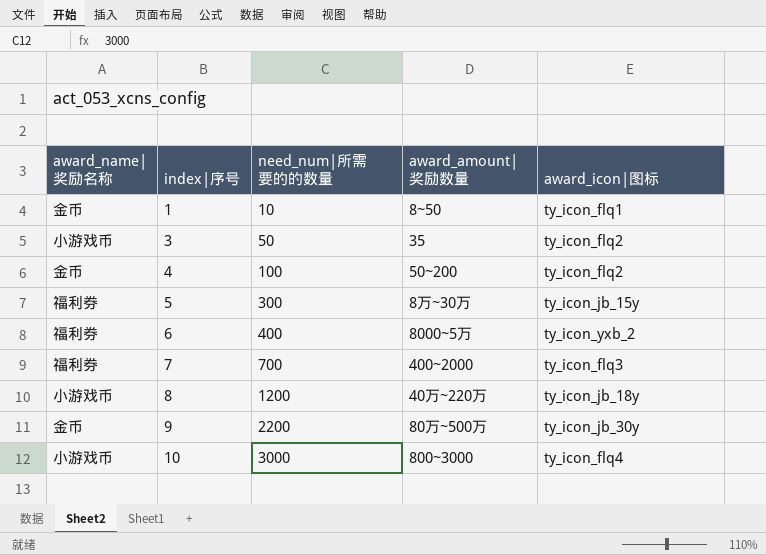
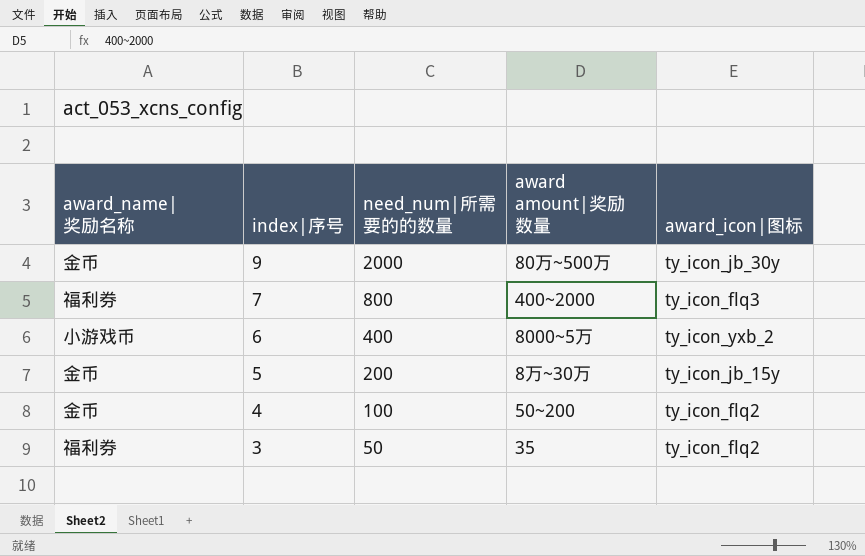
row order: index|序号 ascending -> index|序号 descending
column name: award_amount|奖励数量 -> award amount|奖励数量
row 1: 金币 | 10 | 8~50 | ty_icon_flq1 -> none
row 8: 小游戏币 | 1200 | 40万~220万 | ty_icon_jb_18y -> none
row 10: 小游戏币 | 3000 | 800~3000 | ty_icon_flq4 -> none
9 | need_num|所需要的的数量: 2200 -> 2000
7 | need_num|所需要的的数量: 700 -> 800
6 | award_name|奖励名称: 福利券 -> 小游戏币
5 | award_name|奖励名称: 福利券 -> 金币
5 | need_num|所需要的的数量: 300 -> 200
3 | award_name|奖励名称: 小游戏币 -> 福利券

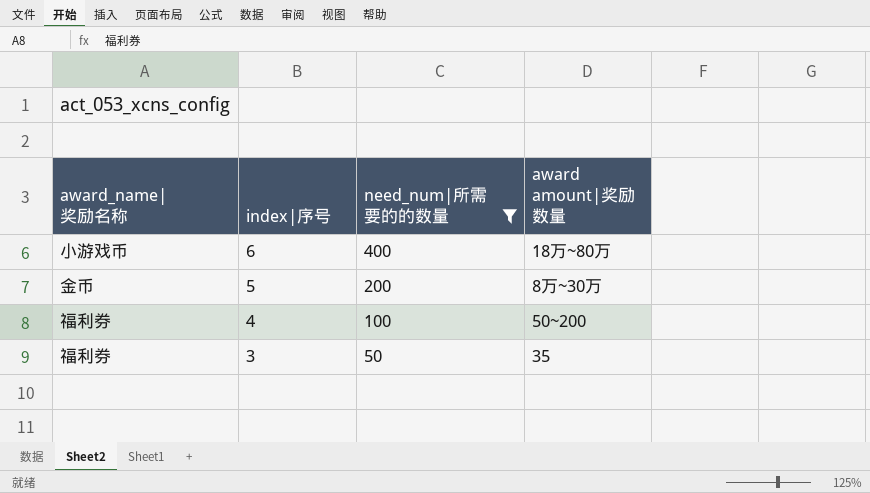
filter: none -> need_num|所需要的的数量 <= 400
column award_icon|图标 | position: 5 -> none
6 | award amount|奖励数量: 8000~5万 -> 18万~80万
4 | award_name|奖励名称: 金币 -> 福利券

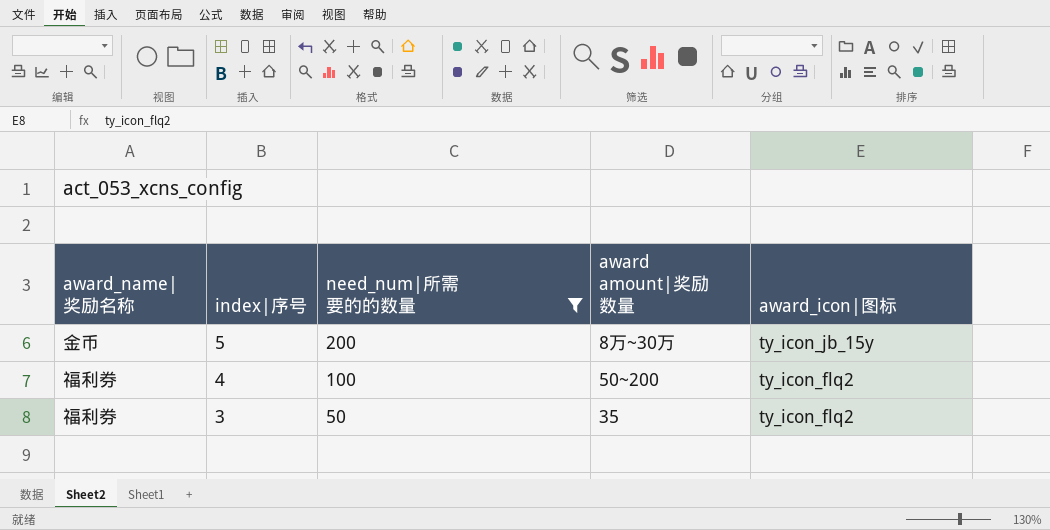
column award_icon|图标 | position: none -> 5
row 6: 小游戏币 | 400 | 18万~80万 -> none

